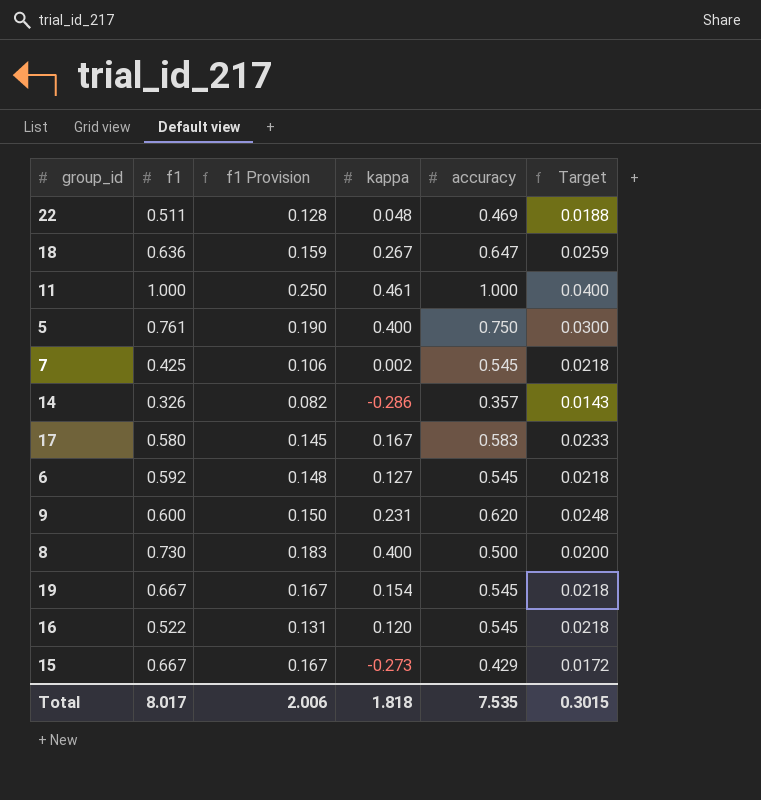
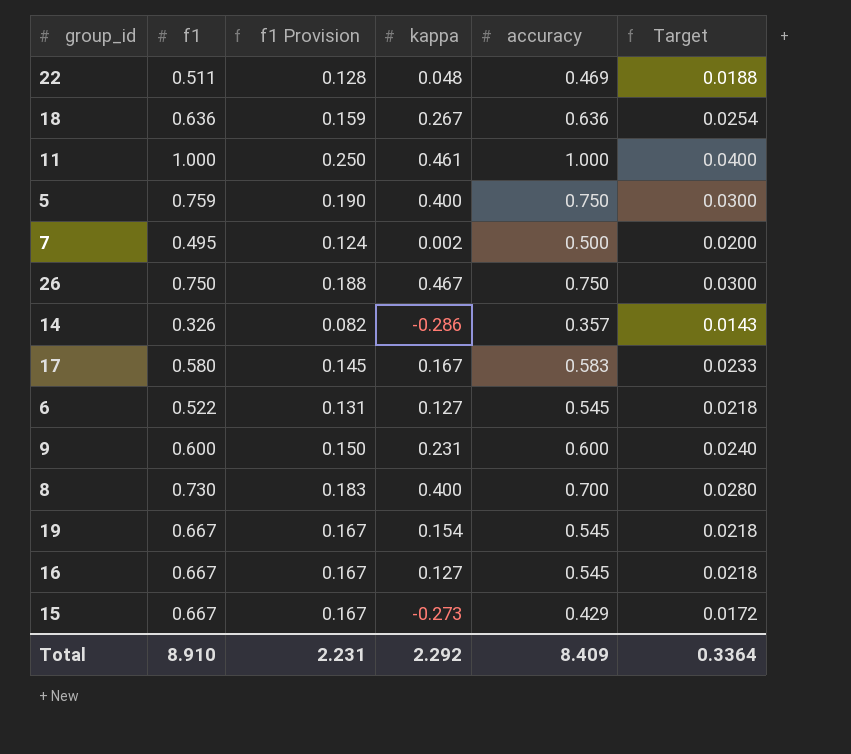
18 | accuracy: 0.647 -> 0.636
18 | Target: 0.0259 -> 0.0254
5 | f1: 0.761 -> 0.759
7 | f1: 0.425 -> 0.495
7 | f1 Provision: 0.106 -> 0.124
7 | accuracy: 0.545 -> 0.500
7 | Target: 0.0218 -> 0.0200
row 26: none -> 0.750 | 0.188 | 0.467 | 0.750 | 0.0300
6 | f1: 0.592 -> 0.522
6 | f1 Provision: 0.148 -> 0.131
9 | accuracy: 0.620 -> 0.600
9 | Target: 0.0248 -> 0.0240
8 | accuracy: 0.500 -> 0.700
8 | Target: 0.0200 -> 0.0280
16 | f1: 0.522 -> 0.667
16 | f1 Provision: 0.131 -> 0.167
16 | kappa: 0.120 -> 0.127
Total | f1: 8.017 -> 8.910
Total | f1 Provision: 2.006 -> 2.231
Total | kappa: 1.818 -> 2.292
Total | accuracy: 7.535 -> 8.409
Total | Target: 0.3015 -> 0.3364

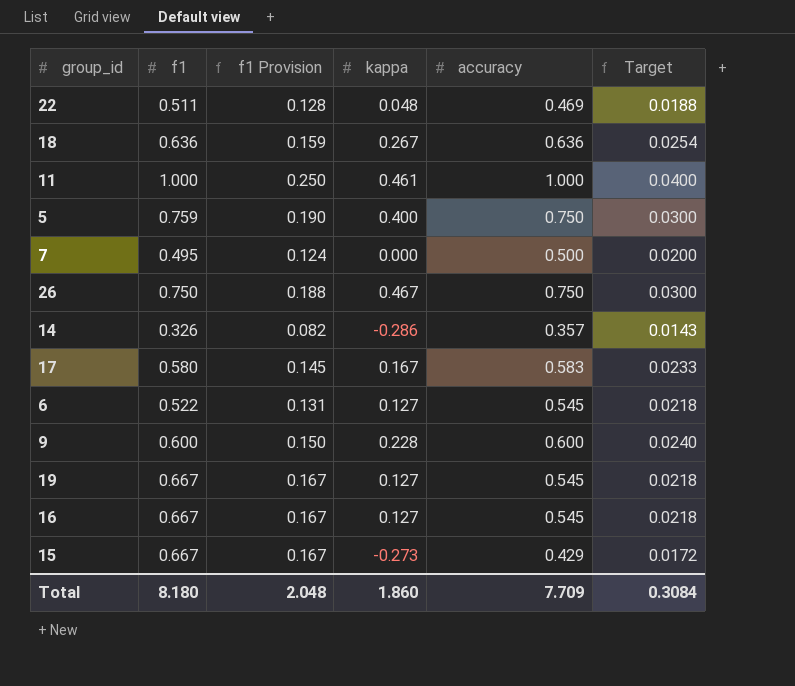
row 8: 0.730 | 0.183 | 0.400 | 0.700 | 0.0280 -> none
7 | kappa: 0.002 -> 0.000
9 | kappa: 0.231 -> 0.228
19 | kappa: 0.154 -> 0.127
Total | f1: 8.910 -> 8.180
Total | f1 Provision: 2.231 -> 2.048
Total | kappa: 2.292 -> 1.860
Total | accuracy: 8.409 -> 7.709
Total | Target: 0.3364 -> 0.3084

